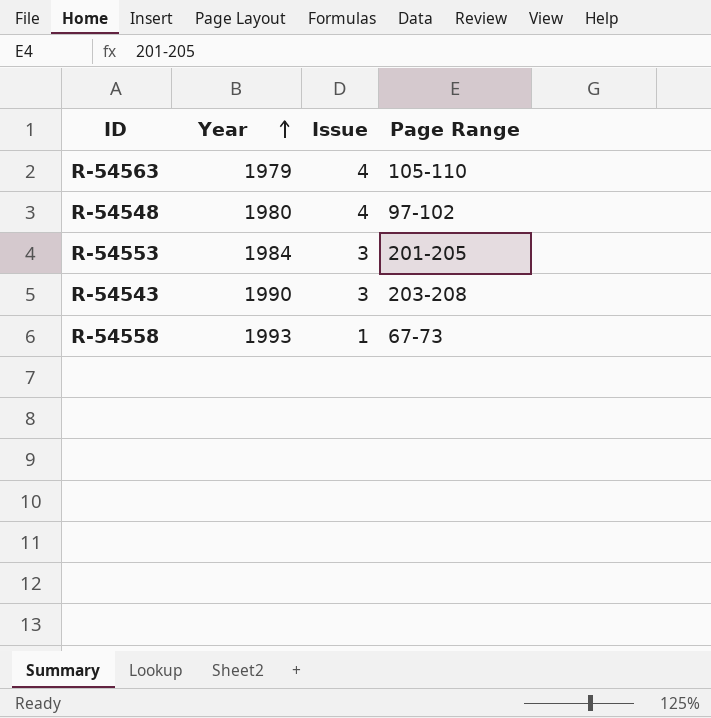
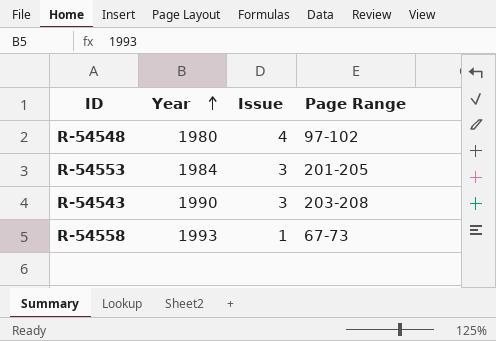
row R-54563: 1979 | 4 | 105-110 -> none

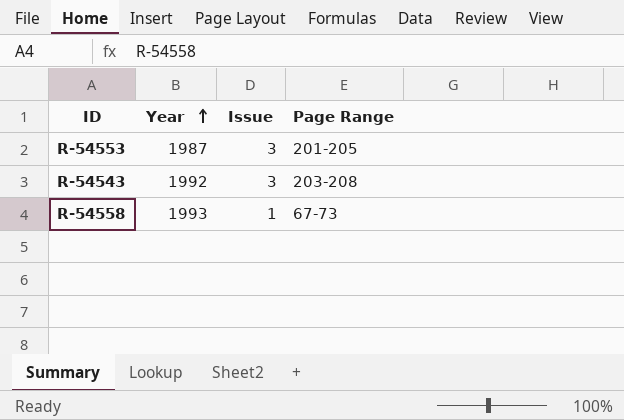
row R-54548: 1980 | 4 | 97-102 -> none
R-54553 | Year: 1984 -> 1987
R-54543 | Year: 1990 -> 1992

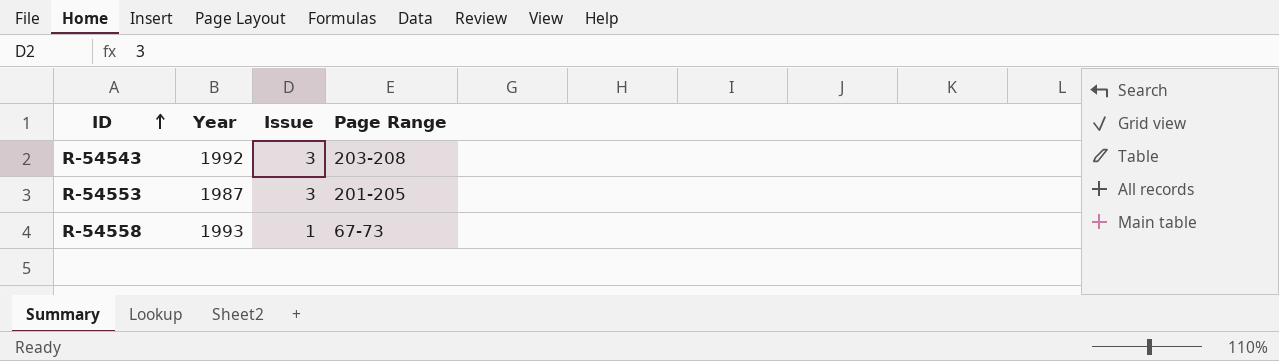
row order: Year ascending -> ID ascending

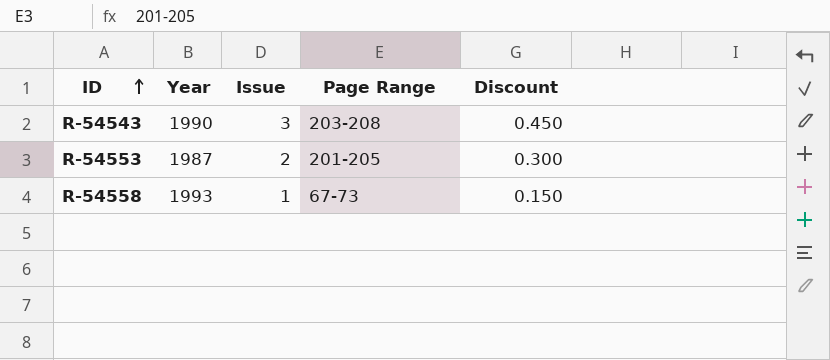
column Discount | formula: none -> [Issue] * 0.15
R-54543 | Year: 1992 -> 1990
R-54553 | Issue: 3 -> 2

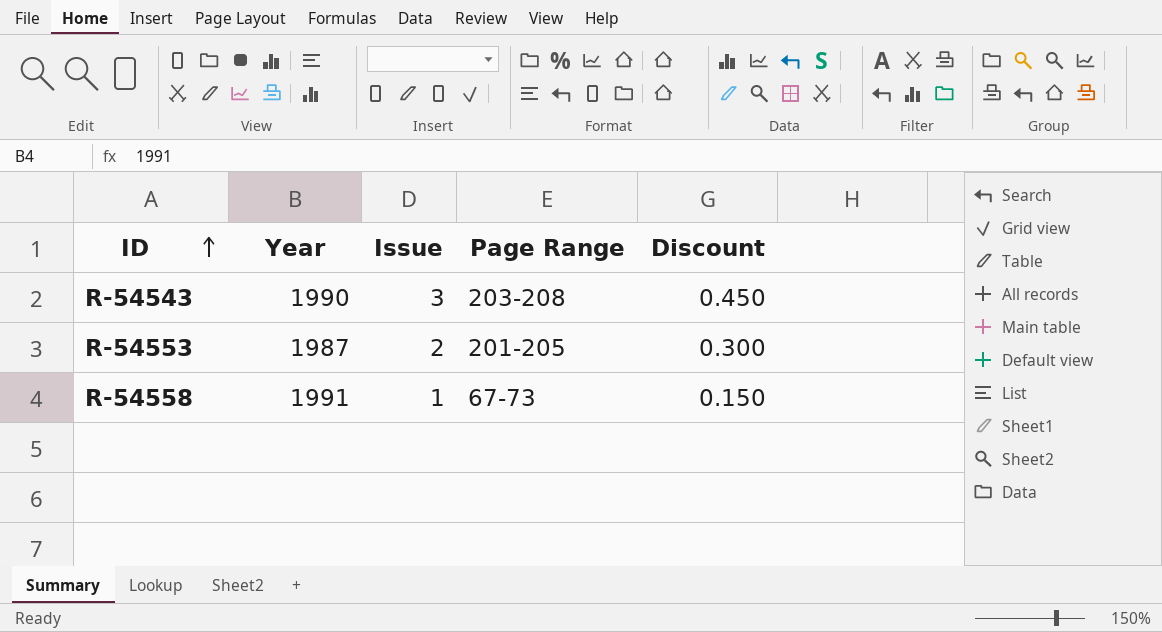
R-54558 | Year: 1993 -> 1991

